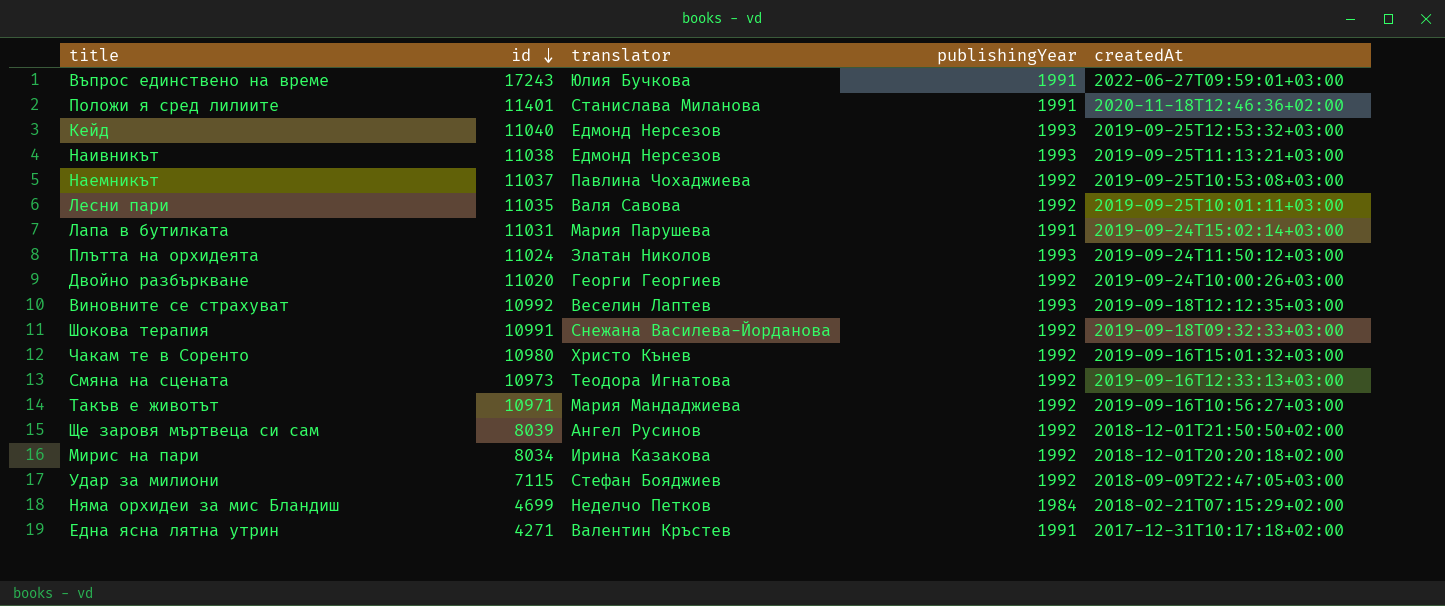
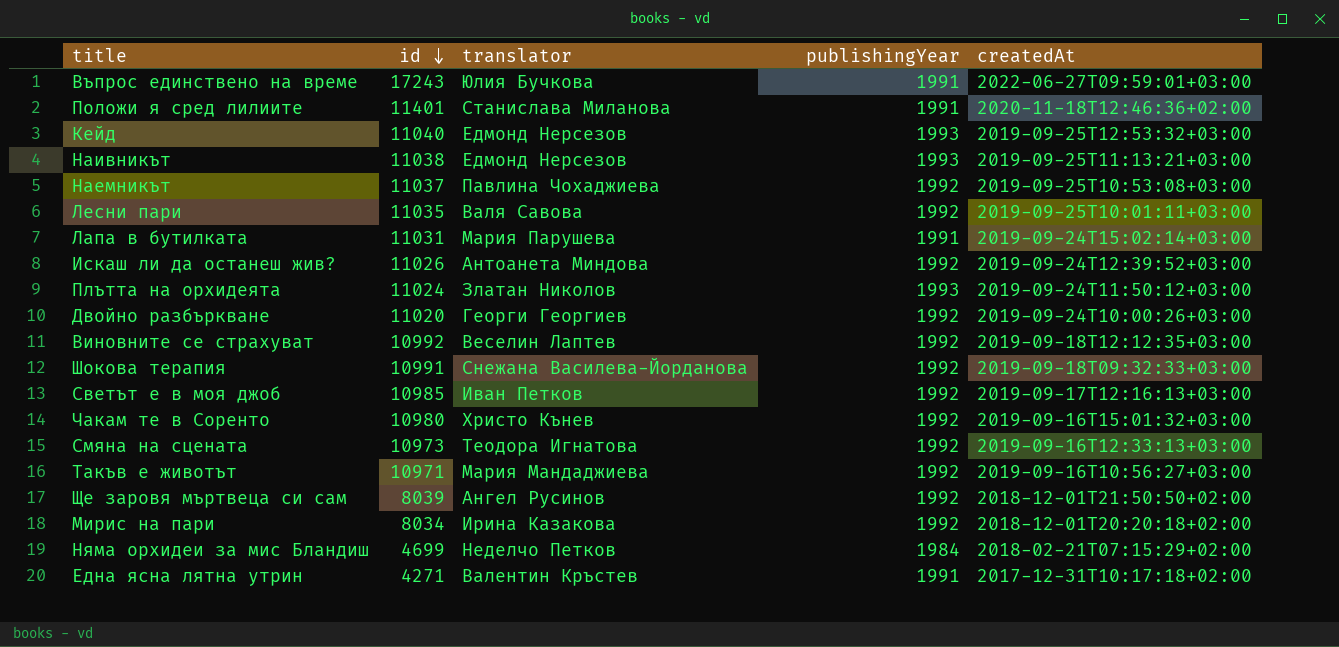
row Удар за милиони: 7115 | Стефан Бояджиев | 1992 | 2018-09-09T22:47:05+03:00 -> none
row Искаш ли да останеш жив?: none -> 11026 | Антоанета Миндова | 1992 | 2019-09-24T12:39:52+03:00
Виновните се страхуват | publishingYear: 1993 -> 1992
row Светът е в моя джоб: none -> 10985 | Иван Петков | 1992 | 2019-09-17T12:16:13+03:00

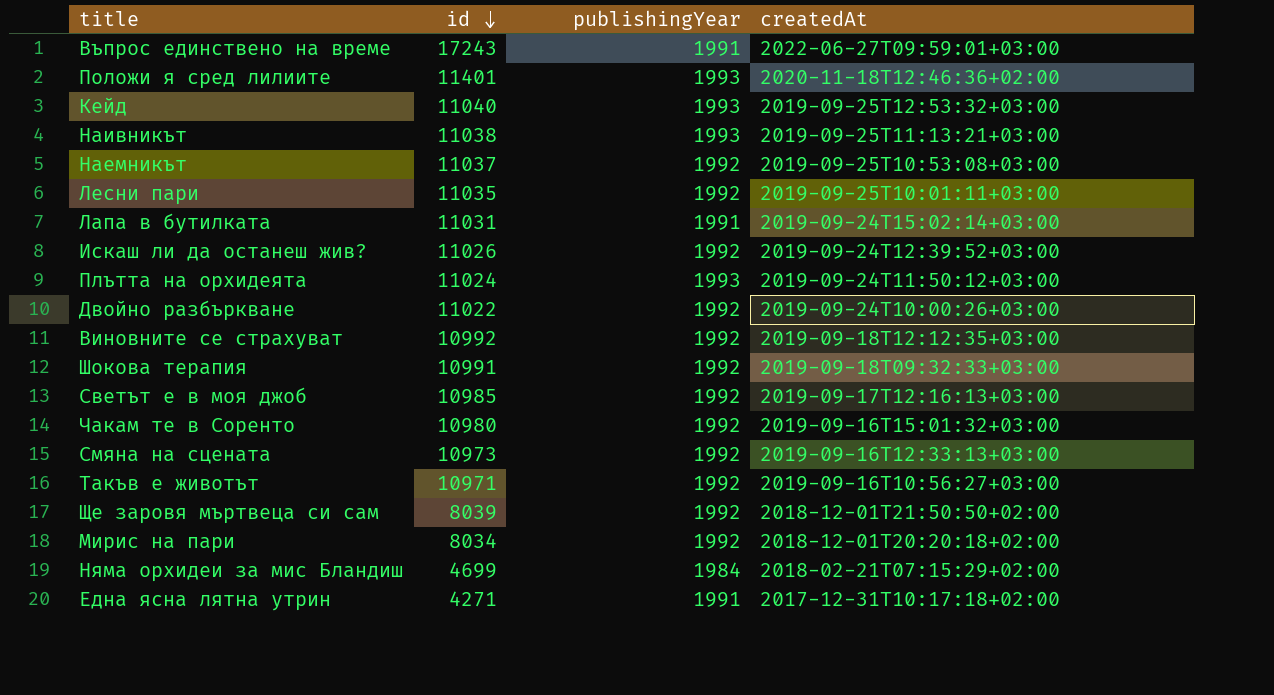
column translator | position: 3 -> none
Положи я сред лилиите | publishingYear: 1991 -> 1993
Двойно разбъркване | id: 11020 -> 11022

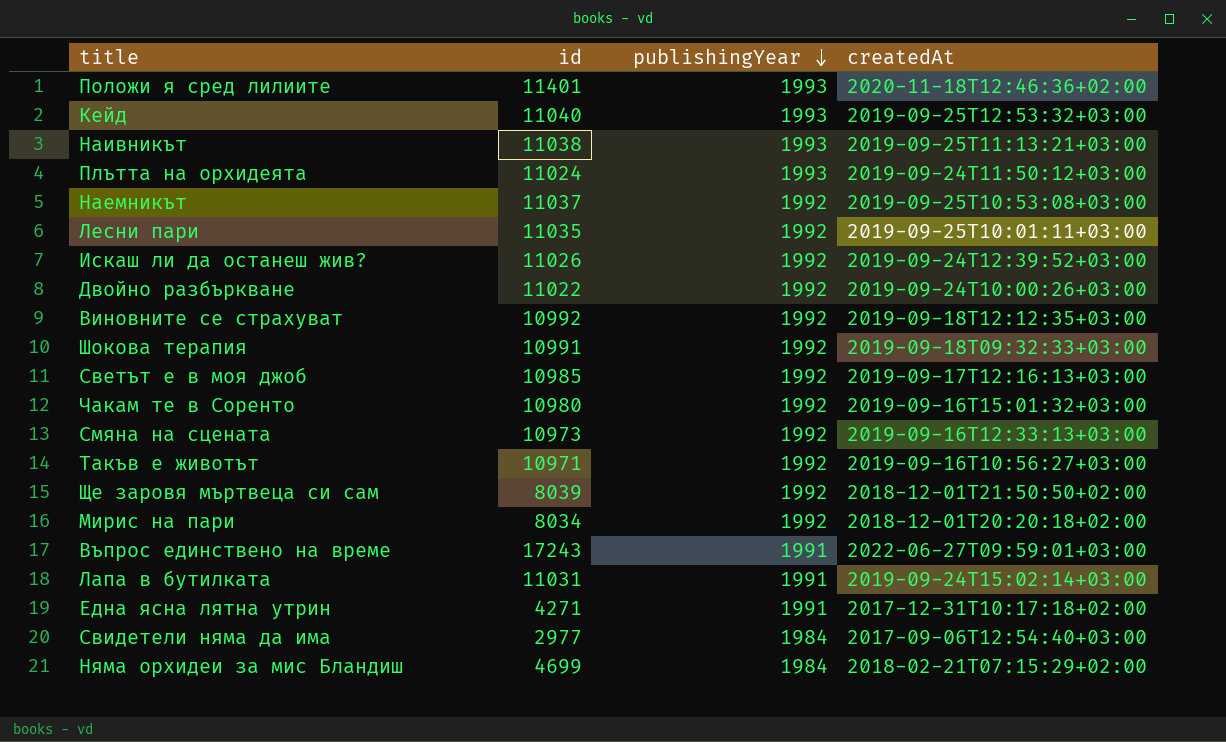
row order: id descending -> publishingYear descending
row Свидетели няма да има: none -> 2977 | 1984 | 2017-09-06T12:54:40+03:00

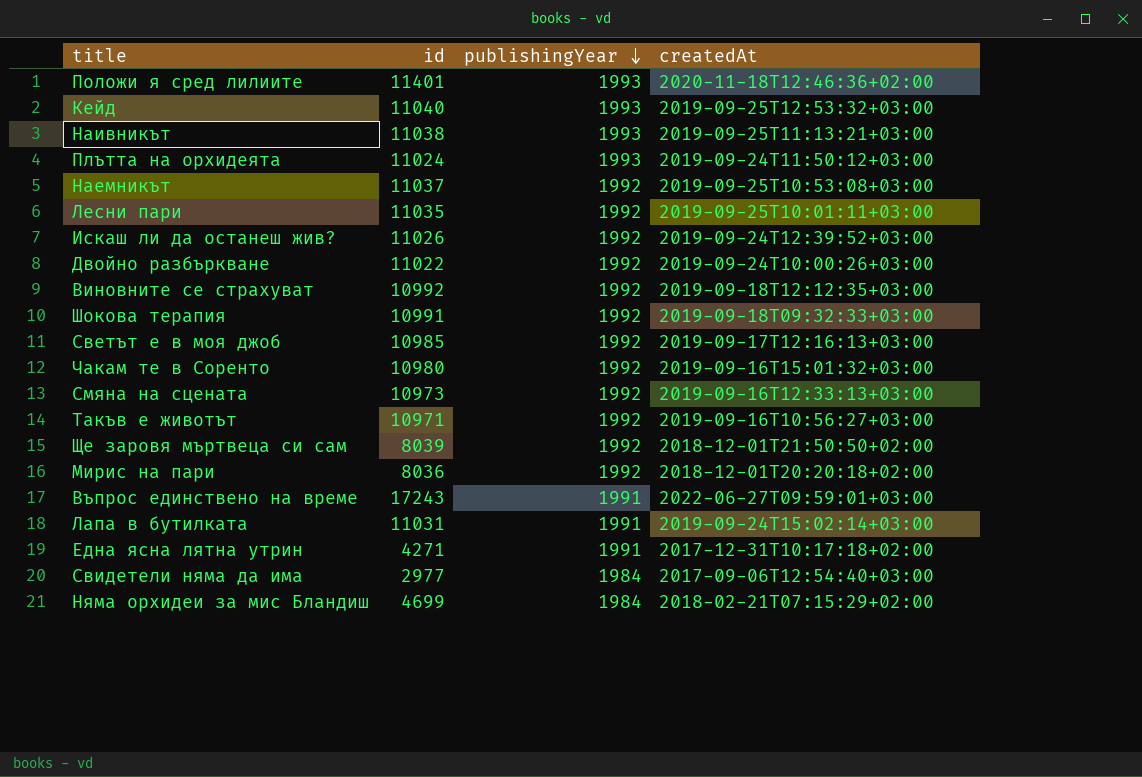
Мирис на пари | id: 8034 -> 8036

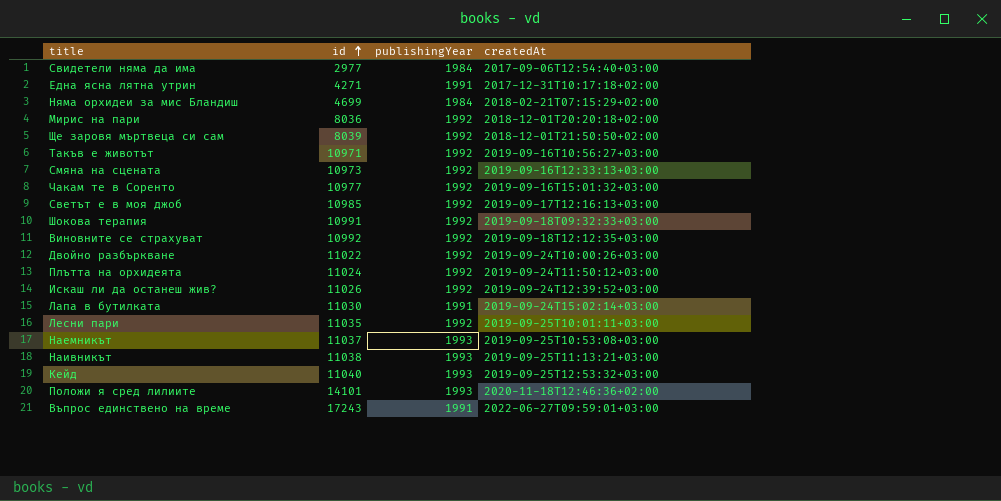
row order: publishingYear descending -> id ascending
Чакам те в Соренто | id: 10980 -> 10977
Плътта на орхидеята | publishingYear: 1993 -> 1992
Лапа в бутилката | id: 11031 -> 11030
Наемникът | publishingYear: 1992 -> 1993
Положи я сред лилиите | id: 11401 -> 14101

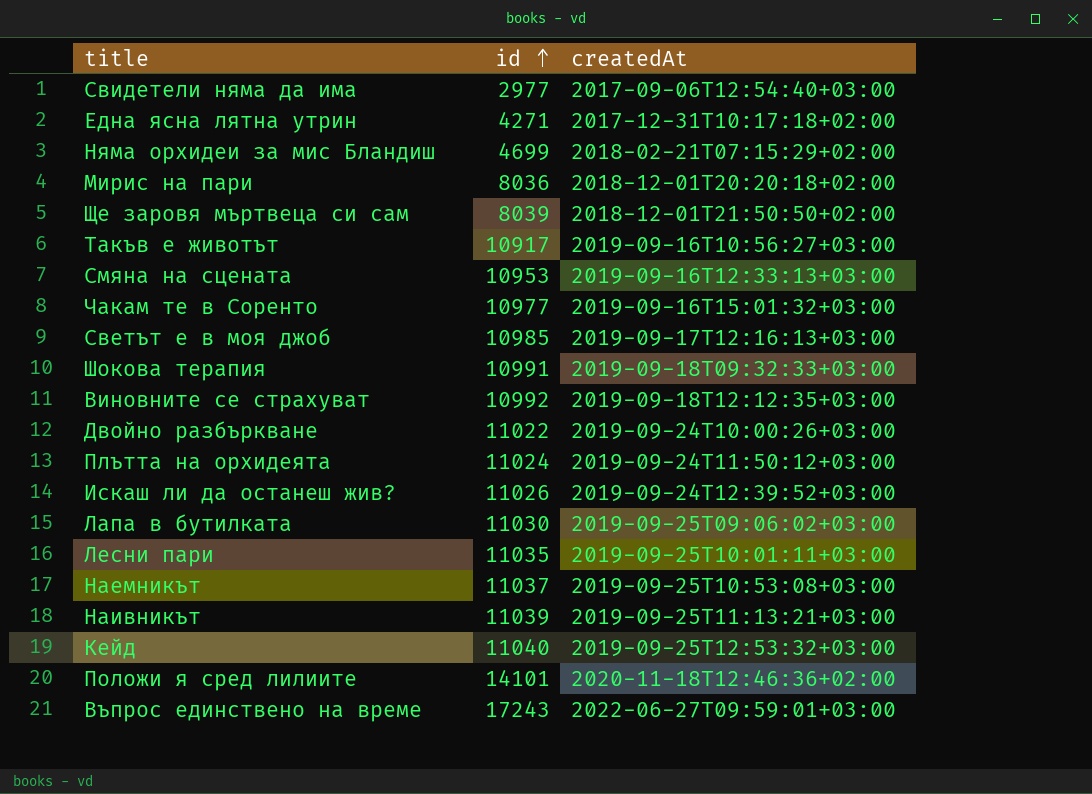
column publishingYear | position: 3 -> none
Такъв е животът | id: 10971 -> 10917
Смяна на сцената | id: 10973 -> 10953
Лапа в бутилката | createdAt: 2019-09-24T15:02:14+03:00 -> 2019-09-25T09:06:02+03:00
Наивникът | id: 11038 -> 11039

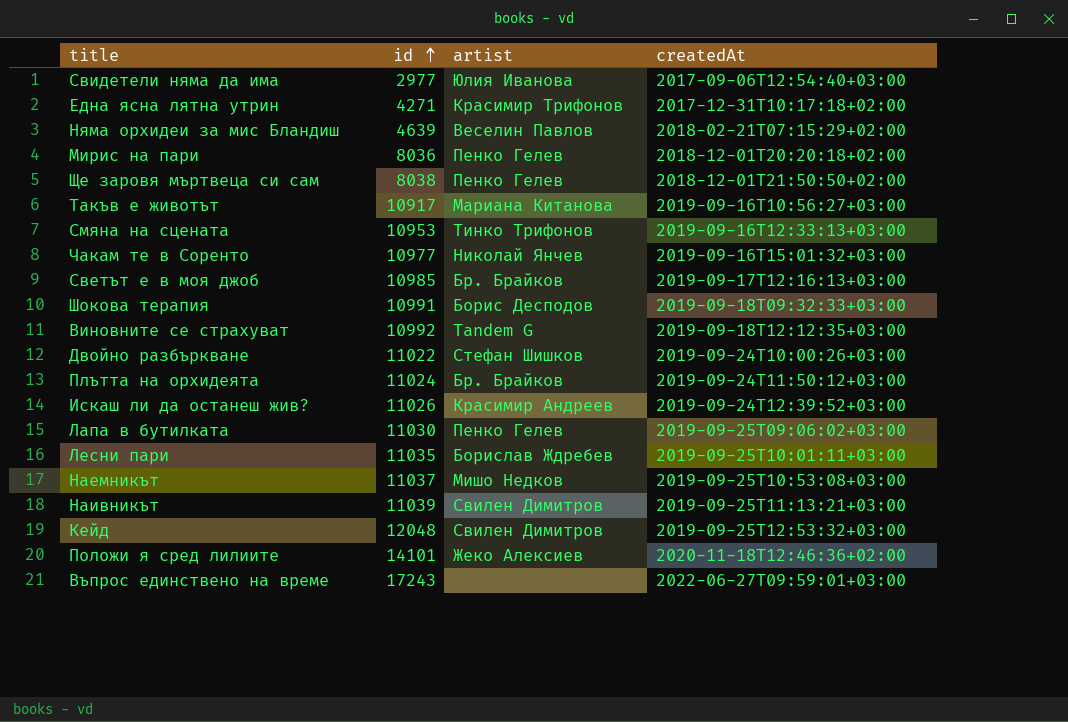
column artist | position: none -> 3
Няма орхидеи за мис Бландиш | id: 4699 -> 4639
Ще заровя мъртвеца си сам | id: 8039 -> 8038
Кейд | id: 11040 -> 12048

